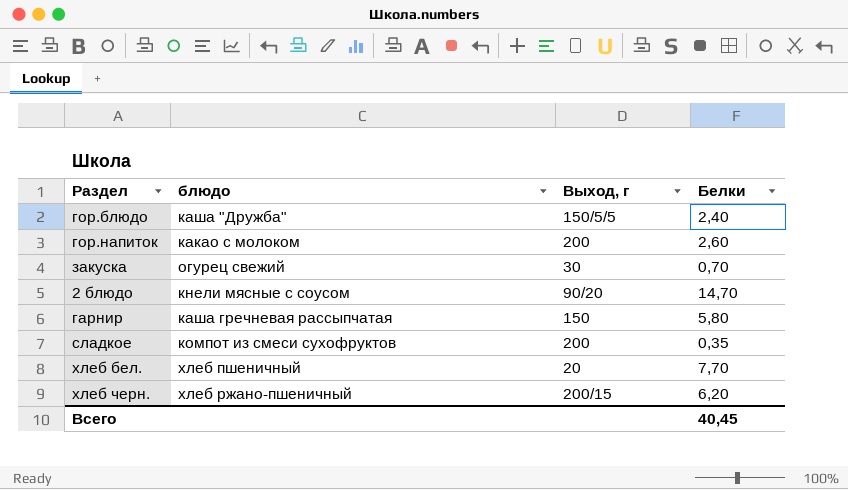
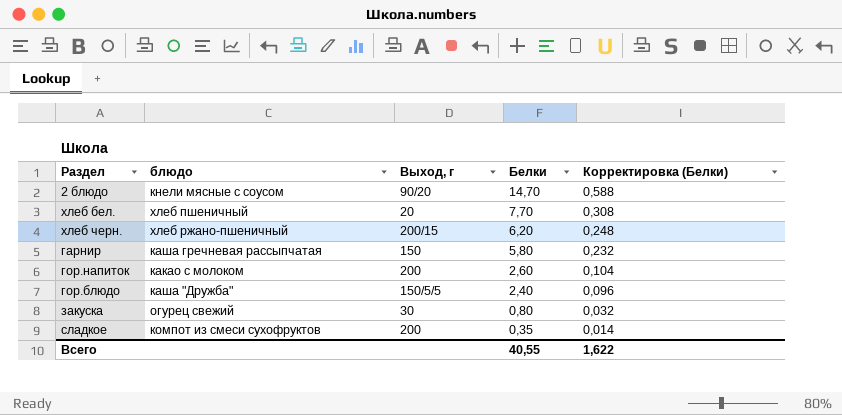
row order: none -> Белки descending
column Корректировка (Белки) | formula: none -> [Белки] * 0,04
закуска | Белки: 0,70 -> 0,80
Всего | Белки: 40,45 -> 40,55

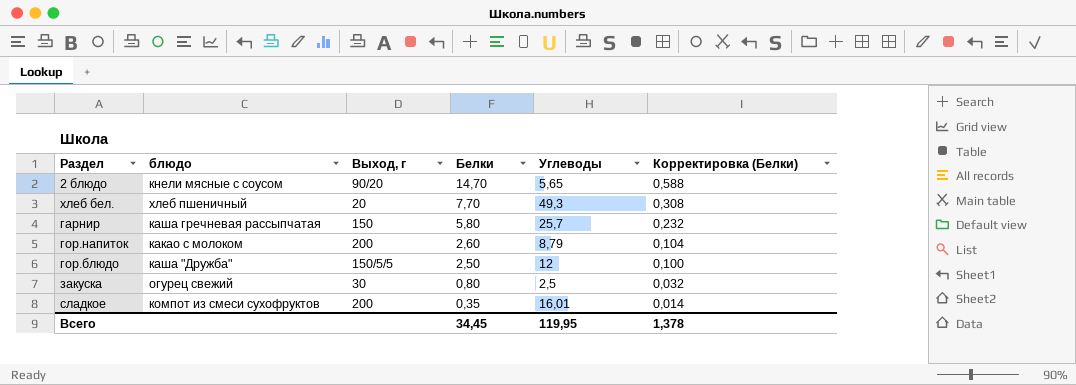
column Углеводы | position: none -> 5
row хлеб черн.: хлеб ржано-пшеничный | 200/15 | 6,20 | 0,248 -> none
гор.блюдо | Белки: 2,40 -> 2,50
гор.блюдо | Корректировка (Белки): 0,096 -> 0,100
Всего | Белки: 40,55 -> 34,45
Всего | Корректировка (Белки): 1,622 -> 1,378

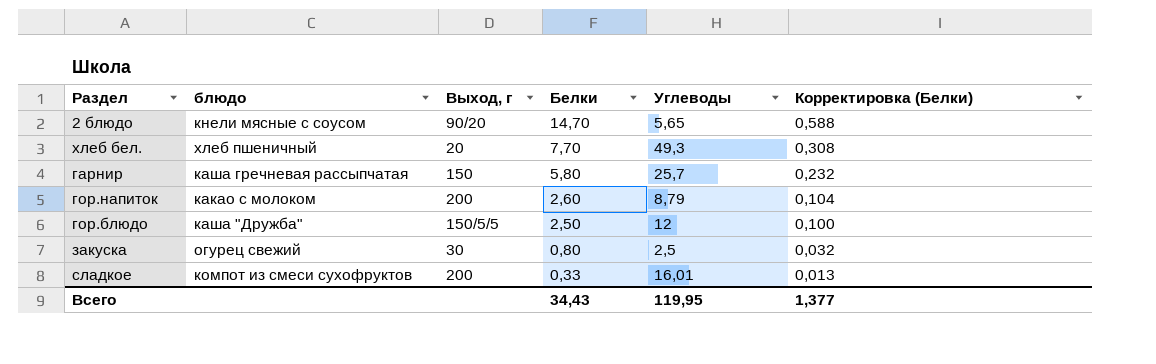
сладкое | Белки: 0,35 -> 0,33
сладкое | Корректировка (Белки): 0,014 -> 0,013
Всего | Белки: 34,45 -> 34,43
Всего | Корректировка (Белки): 1,378 -> 1,377

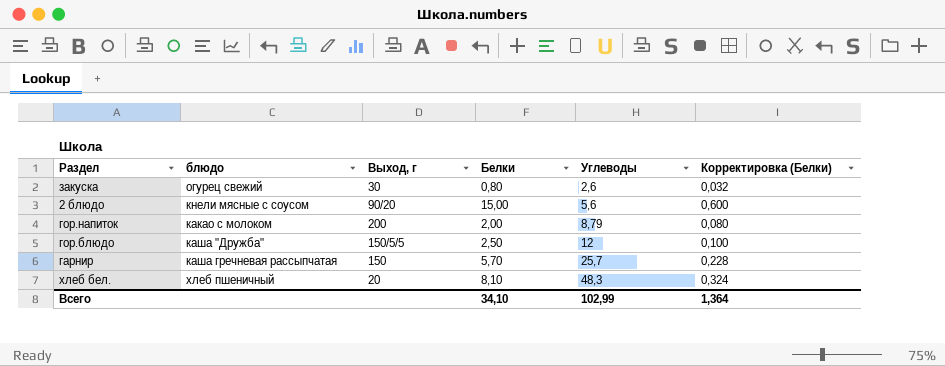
row order: Белки descending -> Углеводы ascending
row сладкое: компот из смеси сухофруктов | 200 | 0,33 | 16,01 | 0,013 -> none
закуска | Углеводы: 2,5 -> 2,6
2 блюдо | Белки: 14,70 -> 15,00
2 блюдо | Углеводы: 5,65 -> 5,6
2 блюдо | Корректировка (Белки): 0,588 -> 0,600
гор.напиток | Белки: 2,60 -> 2,00
гор.напиток | Корректировка (Белки): 0,104 -> 0,080
гарнир | Белки: 5,80 -> 5,70
гарнир | Корректировка (Белки): 0,232 -> 0,228
хлеб бел. | Белки: 7,70 -> 8,10
хлеб бел. | Углеводы: 49,3 -> 48,3
хлеб бел. | Корректировка (Белки): 0,308 -> 0,324
Всего | Белки: 34,43 -> 34,10
Всего | Углеводы: 119,95 -> 102,99
Всего | Корректировка (Белки): 1,377 -> 1,364

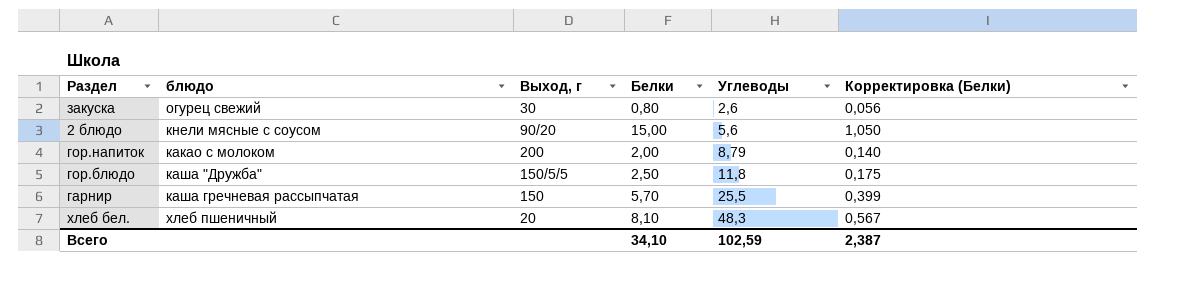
column Корректировка (Белки) | formula: [Белки] * 0,04 -> [Белки] * 0,07
гор.блюдо | Углеводы: 12 -> 11,8
гарнир | Углеводы: 25,7 -> 25,5
Всего | Углеводы: 102,99 -> 102,59
Всего | Корректировка (Белки): 1,364 -> 2,387

